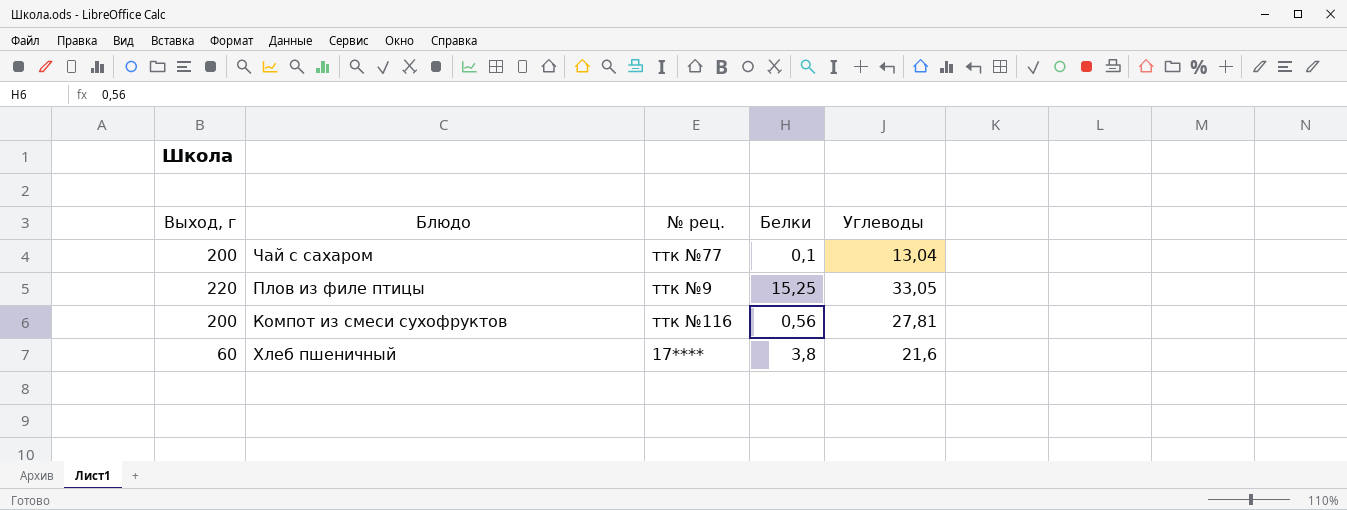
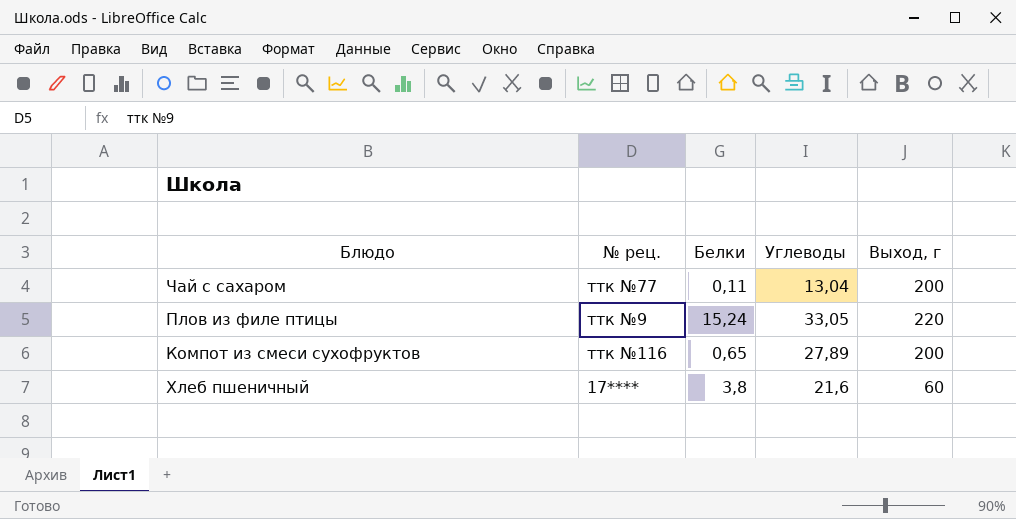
column Выход, г | position: 1 -> 5
Чай с сахаром | Белки: 0,1 -> 0,11
Плов из филе птицы | Белки: 15,25 -> 15,24
Компот из смеси сухофруктов | Белки: 0,56 -> 0,65
Компот из смеси сухофруктов | Углеводы: 27,81 -> 27,89

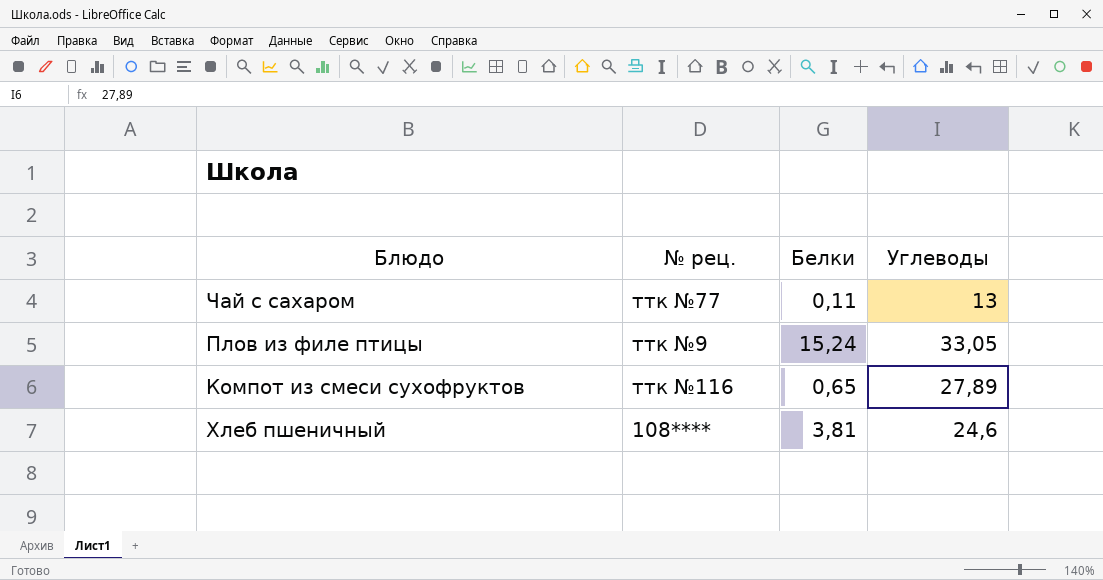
column Выход, г | position: 5 -> none
Чай с сахаром | Углеводы: 13,04 -> 13
Хлеб пшеничный | № рец.: 17**** -> 108****
Хлеб пшеничный | Белки: 3,8 -> 3,81
Хлеб пшеничный | Углеводы: 21,6 -> 24,6

